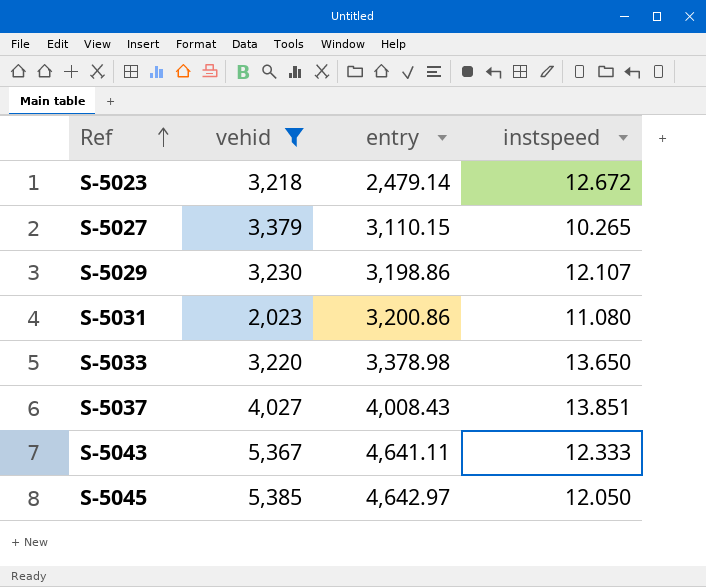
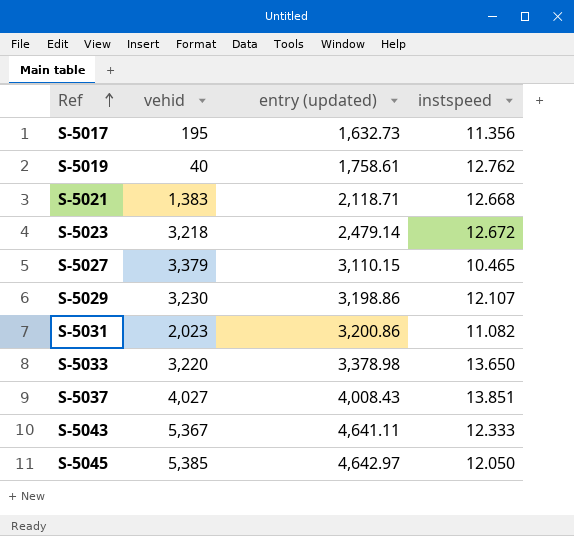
filter: vehid >= 2,023 -> none
column name: entry -> entry (updated)
S-5027 | instspeed: 10.265 -> 10.465
S-5031 | instspeed: 11.080 -> 11.082

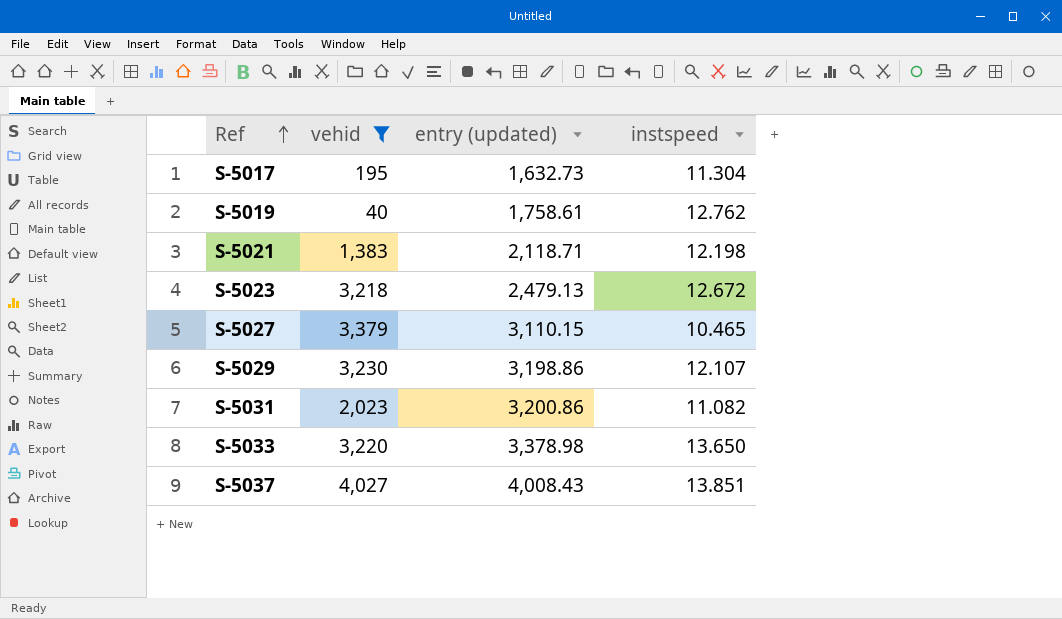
filter: none -> vehid <= 4,027
S-5017 | instspeed: 11.356 -> 11.304
S-5021 | instspeed: 12.668 -> 12.198
S-5023 | entry (updated): 2,479.14 -> 2,479.13

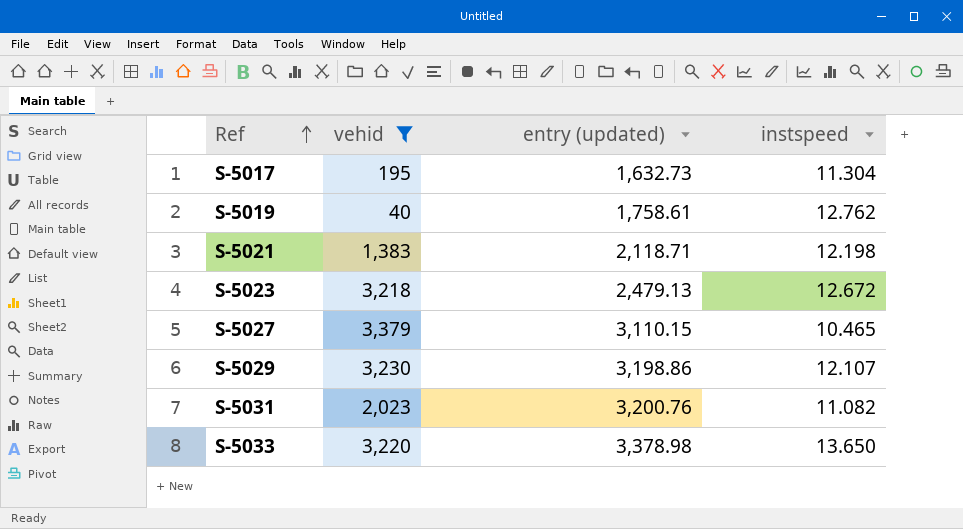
row S-5037: 4,027 | 4,008.43 | 13.851 -> none
S-5031 | entry (updated): 3,200.86 -> 3,200.76

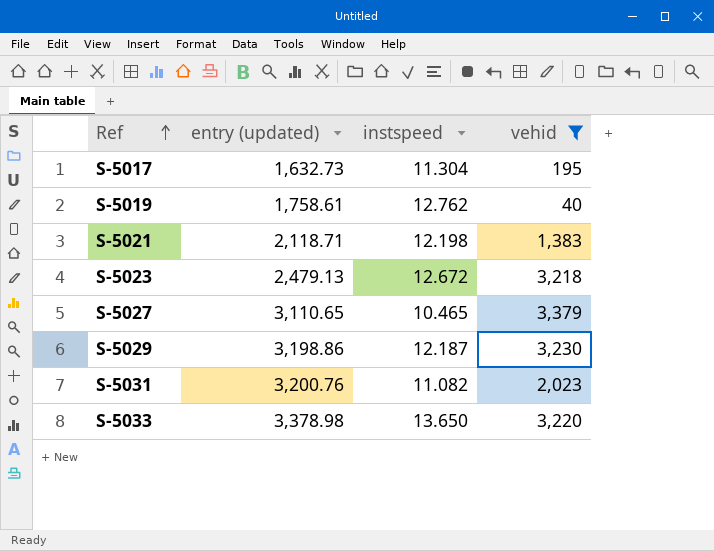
column vehid | position: 2 -> 4
S-5027 | entry (updated): 3,110.15 -> 3,110.65
S-5029 | instspeed: 12.107 -> 12.187

